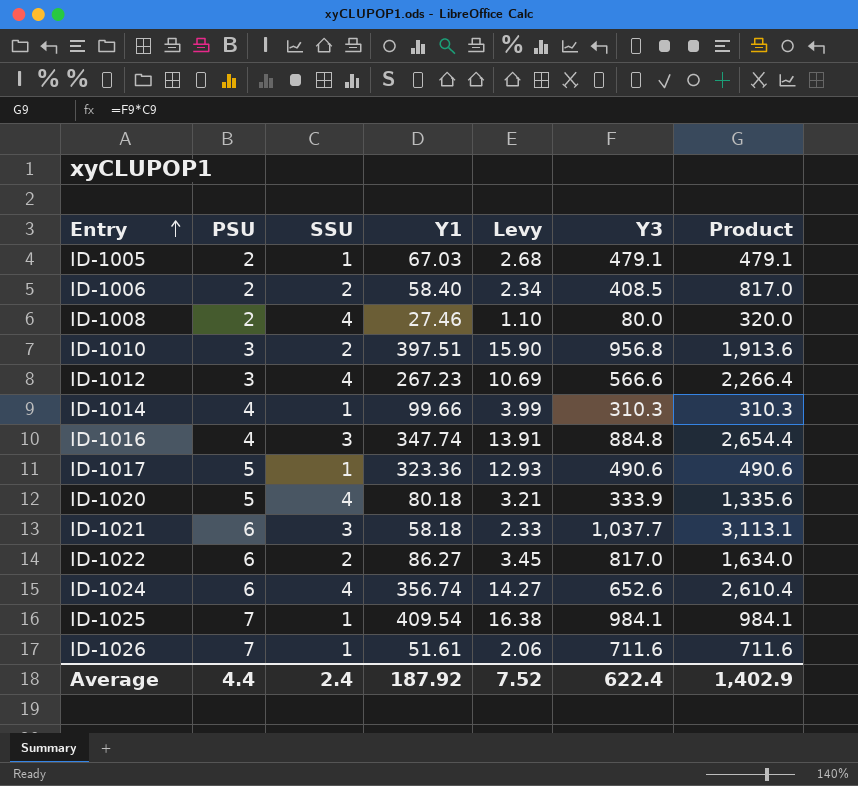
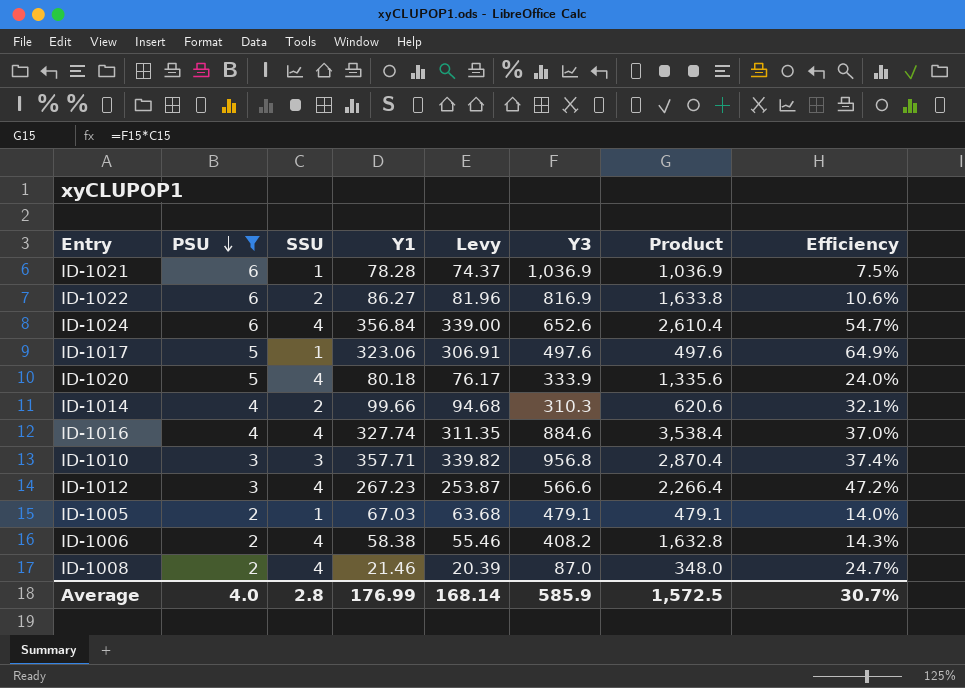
filter: none -> PSU != 7
row order: Entry ascending -> PSU descending
column Levy | formula: [Y1] * 0.04 -> [Y1] * 0.95
column Efficiency | formula: none -> [Y1] / [Y3]
ID-1021 | SSU: 3 -> 1
ID-1021 | Y1: 58.18 -> 78.28
ID-1021 | Y3: 1,037.7 -> 1,036.9
ID-1021 | Product: 3,113.1 -> 1,036.9
ID-1022 | Y3: 817.0 -> 816.9
ID-1022 | Product: 1,634.0 -> 1,633.8
ID-1024 | Y1: 356.74 -> 356.84
ID-1017 | Y1: 323.36 -> 323.06
ID-1017 | Y3: 490.6 -> 497.6
ID-1017 | Product: 490.6 -> 497.6
ID-1014 | SSU: 1 -> 2
ID-1014 | Product: 310.3 -> 620.6
ID-1016 | SSU: 3 -> 4
ID-1016 | Y1: 347.74 -> 327.74
ID-1016 | Y3: 884.8 -> 884.6
ID-1016 | Product: 2,654.4 -> 3,538.4
ID-1010 | SSU: 2 -> 3
ID-1010 | Y1: 397.51 -> 357.71
ID-1010 | Product: 1,913.6 -> 2,870.4
ID-1006 | SSU: 2 -> 4
ID-1006 | Y1: 58.40 -> 58.38
ID-1006 | Y3: 408.5 -> 408.2
ID-1006 | Product: 817.0 -> 1,632.8
ID-1008 | Y1: 27.46 -> 21.46
ID-1008 | Y3: 80.0 -> 87.0
ID-1008 | Product: 320.0 -> 348.0
Average | PSU: 4.4 -> 4.0
Average | SSU: 2.4 -> 2.8
Average | Y1: 187.92 -> 176.99
Average | Levy: 7.52 -> 168.14
Average | Y3: 622.4 -> 585.9
Average | Product: 1,402.9 -> 1,572.5

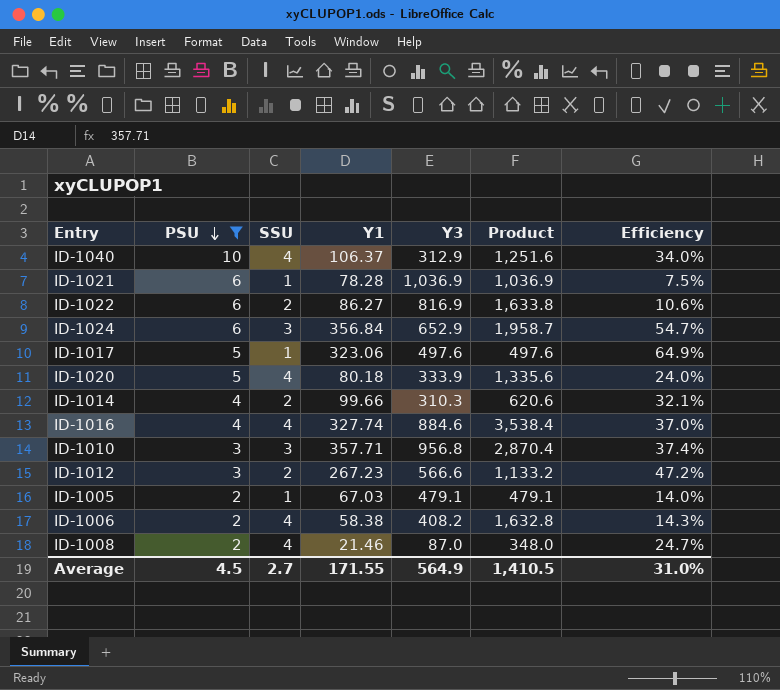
column Levy | formula: [Y1] * 0.95 -> none
row ID-1040: none -> 10 | 4 | 106.37 | 312.9 | 1,251.6 | 34.0%
ID-1024 | SSU: 4 -> 3
ID-1024 | Y3: 652.6 -> 652.9
ID-1024 | Product: 2,610.4 -> 1,958.7
ID-1012 | SSU: 4 -> 2
ID-1012 | Product: 2,266.4 -> 1,133.2
Average | PSU: 4.0 -> 4.5
Average | SSU: 2.8 -> 2.7
Average | Y1: 176.99 -> 171.55
Average | Y3: 585.9 -> 564.9
Average | Product: 1,572.5 -> 1,410.5
Average | Efficiency: 30.7% -> 31.0%

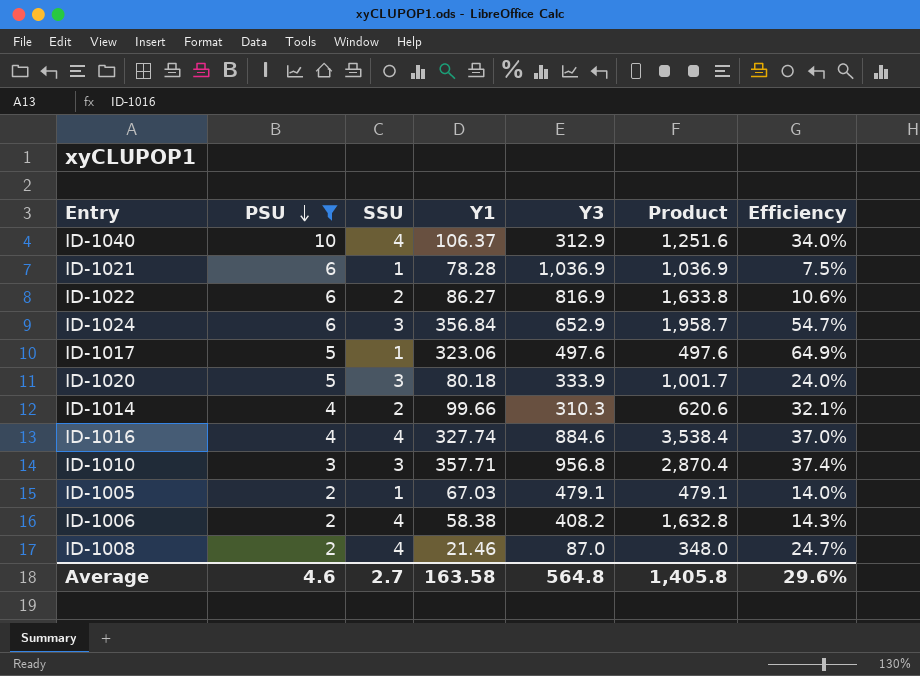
row ID-1012: 3 | 2 | 267.23 | 566.6 | 1,133.2 | 47.2% -> none
ID-1020 | SSU: 4 -> 3
ID-1020 | Product: 1,335.6 -> 1,001.7
Average | PSU: 4.5 -> 4.6
Average | Y1: 171.55 -> 163.58
Average | Y3: 564.9 -> 564.8
Average | Product: 1,410.5 -> 1,405.8
Average | Efficiency: 31.0% -> 29.6%

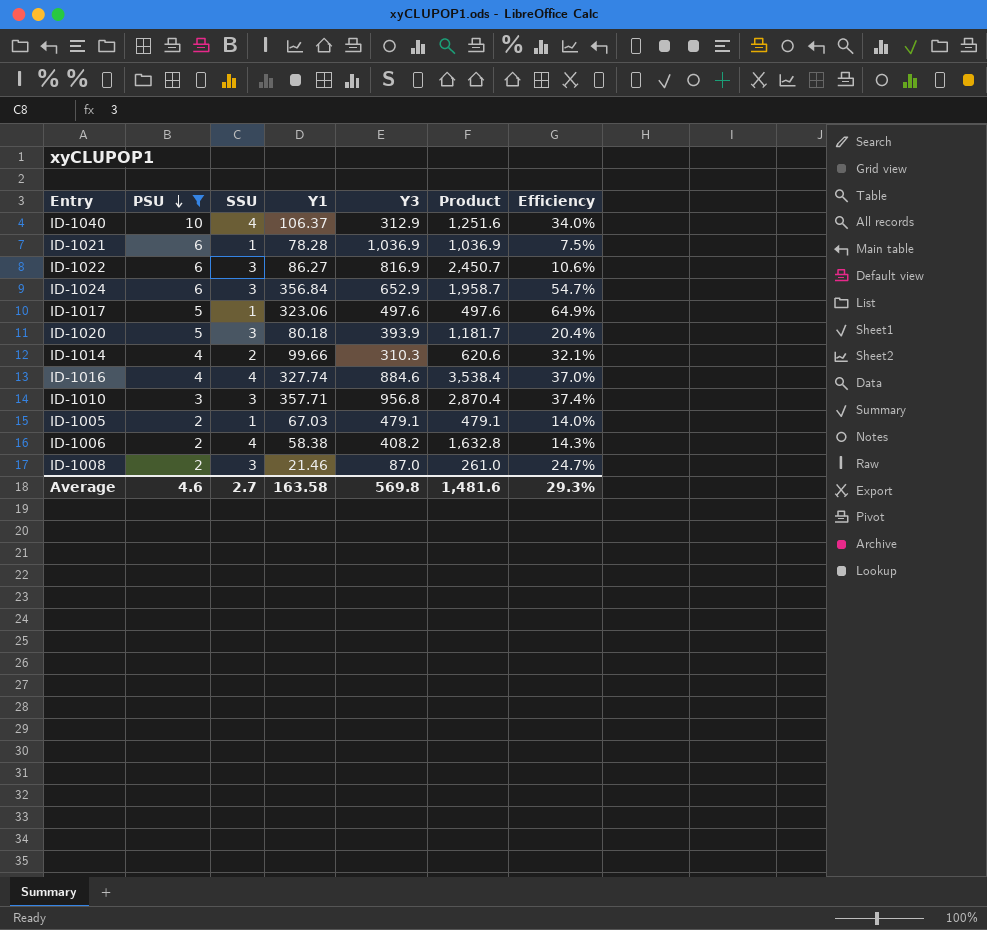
ID-1022 | SSU: 2 -> 3
ID-1022 | Product: 1,633.8 -> 2,450.7
ID-1020 | Y3: 333.9 -> 393.9
ID-1020 | Product: 1,001.7 -> 1,181.7
ID-1020 | Efficiency: 24.0% -> 20.4%
ID-1008 | SSU: 4 -> 3
ID-1008 | Product: 348.0 -> 261.0
Average | Y3: 564.8 -> 569.8
Average | Product: 1,405.8 -> 1,481.6
Average | Efficiency: 29.6% -> 29.3%

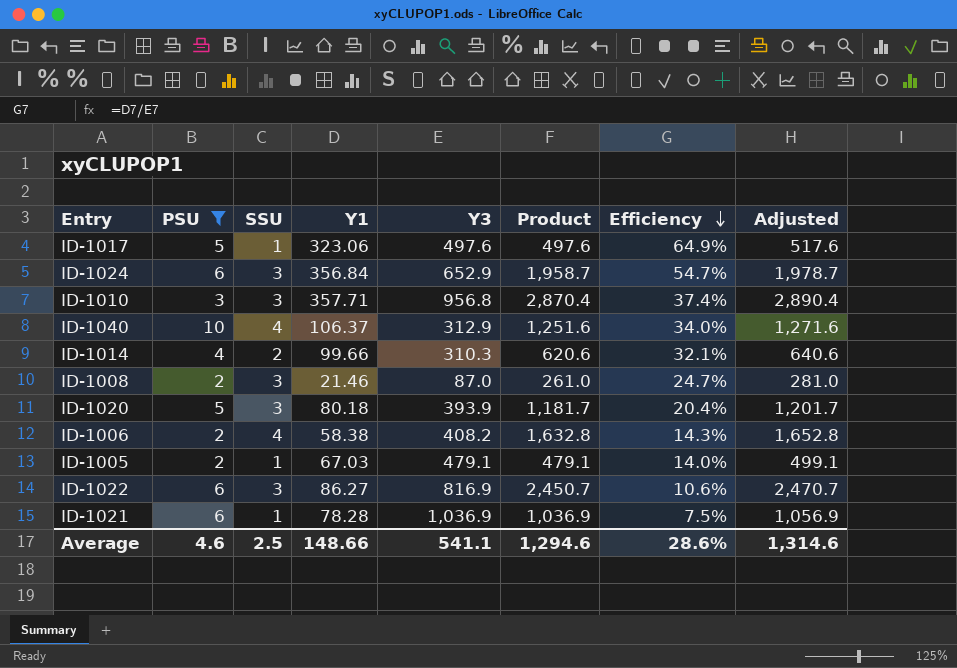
row order: PSU descending -> Efficiency descending
column Adjusted | formula: none -> [Product] + 20
row ID-1016: 4 | 4 | 327.74 | 884.6 | 3,538.4 | 37.0% -> none
Average | SSU: 2.7 -> 2.5
Average | Y1: 163.58 -> 148.66
Average | Y3: 569.8 -> 541.1
Average | Product: 1,481.6 -> 1,294.6
Average | Efficiency: 29.3% -> 28.6%

